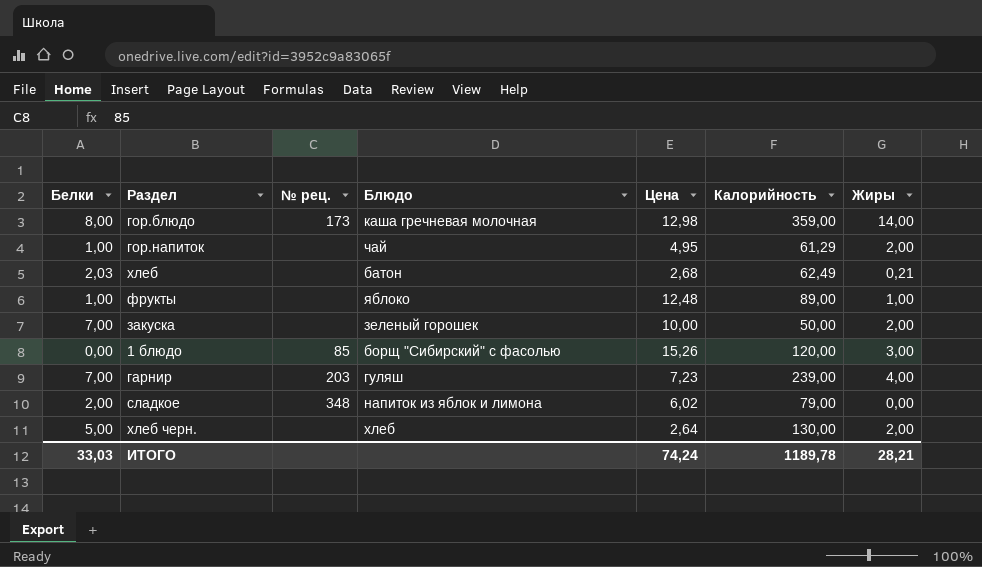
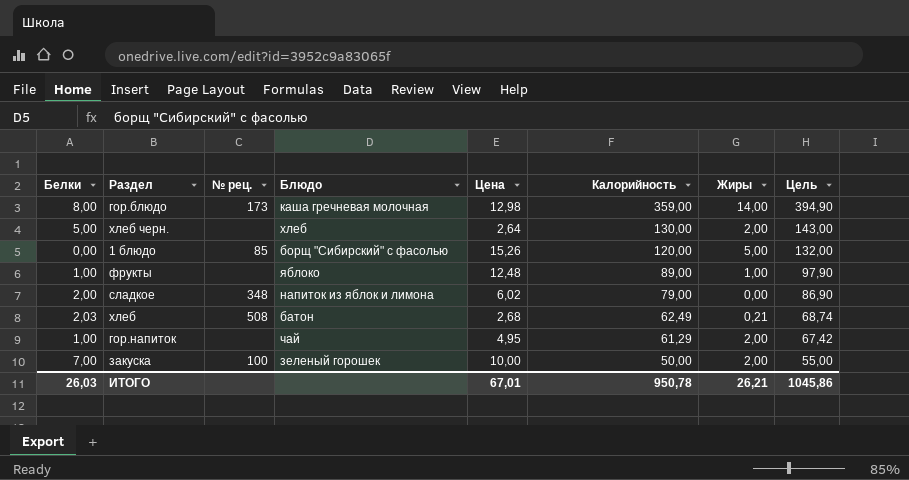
row order: none -> Калорийность descending
column Цель | formula: none -> [Калорийность] * 1,1
row гарнир: 7,00 | 203 | гуляш | 7,23 | 239,00 | 4,00 -> none
1 блюдо | Жиры: 3,00 -> 5,00
хлеб | № рец.: none -> 508
закуска | № рец.: none -> 100
ИТОГО | Белки: 33,03 -> 26,03
ИТОГО | Цена: 74,24 -> 67,01
ИТОГО | Калорийность: 1189,78 -> 950,78
ИТОГО | Жиры: 28,21 -> 26,21

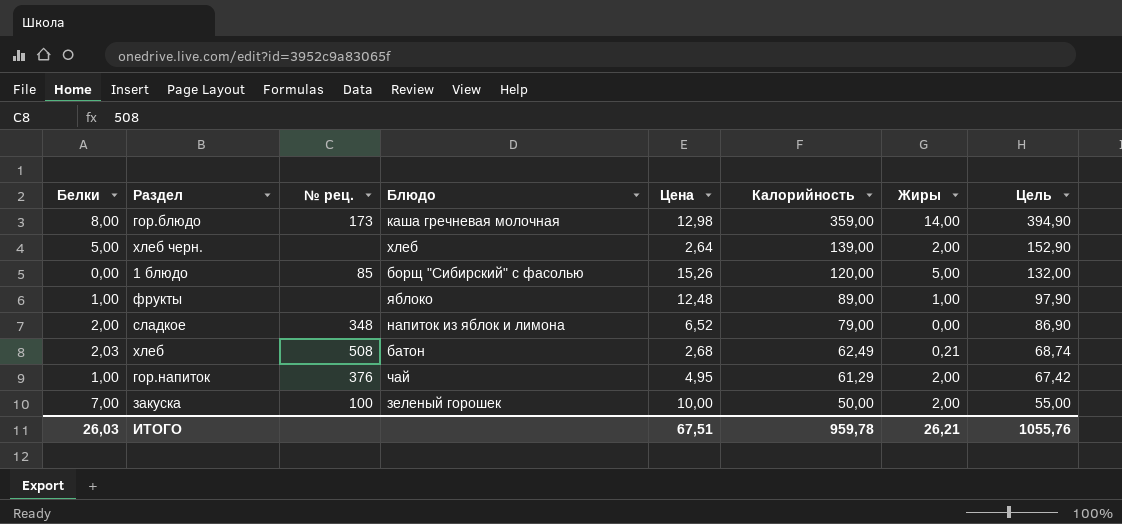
хлеб черн. | Калорийность: 130,00 -> 139,00
хлеб черн. | Цель: 143,00 -> 152,90
сладкое | Цена: 6,02 -> 6,52
гор.напиток | № рец.: none -> 376
ИТОГО | Цена: 67,01 -> 67,51
ИТОГО | Калорийность: 950,78 -> 959,78
ИТОГО | Цель: 1045,86 -> 1055,76

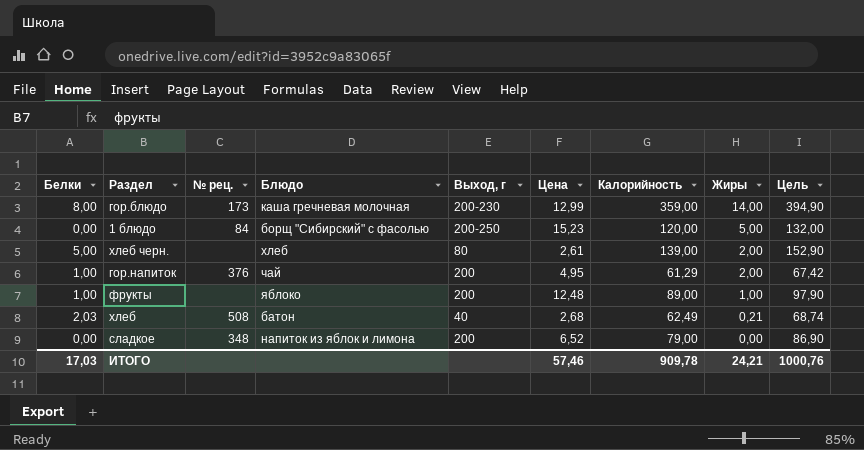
row order: Калорийность descending -> Жиры descending
column Выход, г | position: none -> 5
row закуска: 7,00 | 100 | зеленый горошек | 10,00 | 50,00 | 2,00 | 55,00 -> none
гор.блюдо | Цена: 12,98 -> 12,99
1 блюдо | № рец.: 85 -> 84
1 блюдо | Цена: 15,26 -> 15,23
хлеб черн. | Цена: 2,64 -> 2,61
сладкое | Белки: 2,00 -> 0,00
ИТОГО | Белки: 26,03 -> 17,03
ИТОГО | Цена: 67,51 -> 57,46
ИТОГО | Калорийность: 959,78 -> 909,78
ИТОГО | Жиры: 26,21 -> 24,21
ИТОГО | Цель: 1055,76 -> 1000,76

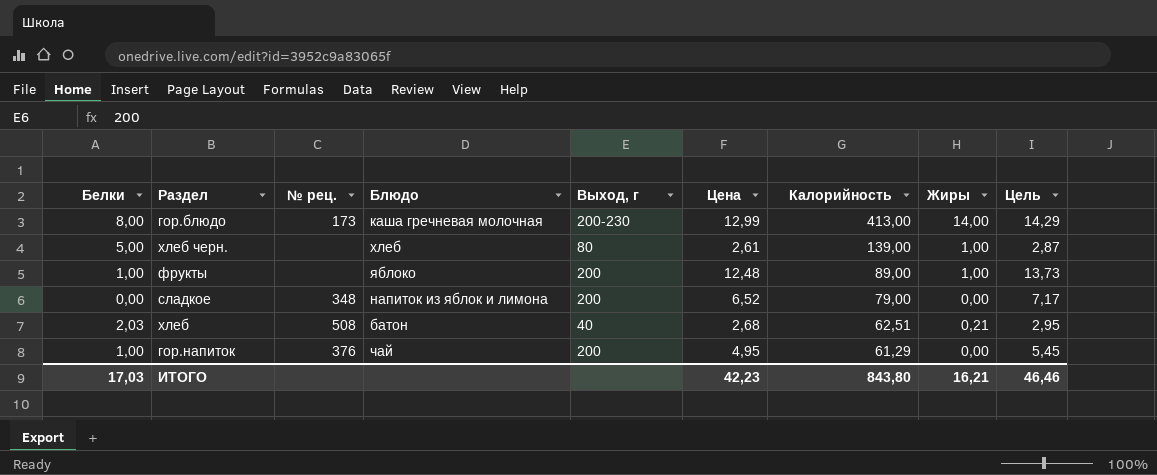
row order: Жиры descending -> Калорийность descending
column Цель | formula: [Калорийность] * 1,1 -> [Цена] * 1,1
row 1 блюдо: 0,00 | 84 | борщ "Сибирский" с фасолью | 200-250 | 15,23 | 120,00 | 5,00 | 132,00 -> none
гор.блюдо | Калорийность: 359,00 -> 413,00
хлеб черн. | Жиры: 2,00 -> 1,00
хлеб | Калорийность: 62,49 -> 62,51
гор.напиток | Жиры: 2,00 -> 0,00
ИТОГО | Цена: 57,46 -> 42,23
ИТОГО | Калорийность: 909,78 -> 843,80
ИТОГО | Жиры: 24,21 -> 16,21
ИТОГО | Цель: 1000,76 -> 46,46

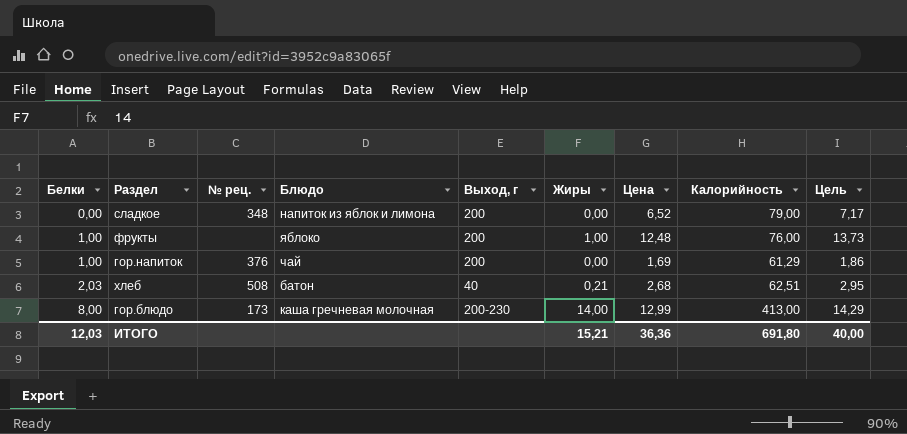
row order: Калорийность descending -> Белки ascending
column Жиры | position: 8 -> 6
row хлеб черн.: 5,00 | none | хлеб | 80 | 2,61 | 139,00 | 1,00 | 2,87 -> none
фрукты | Калорийность: 89,00 -> 76,00
гор.напиток | Цена: 4,95 -> 1,69
гор.напиток | Цель: 5,45 -> 1,86
ИТОГО | Белки: 17,03 -> 12,03
ИТОГО | Жиры: 16,21 -> 15,21
ИТОГО | Цена: 42,23 -> 36,36
ИТОГО | Калорийность: 843,80 -> 691,80
ИТОГО | Цель: 46,46 -> 40,00

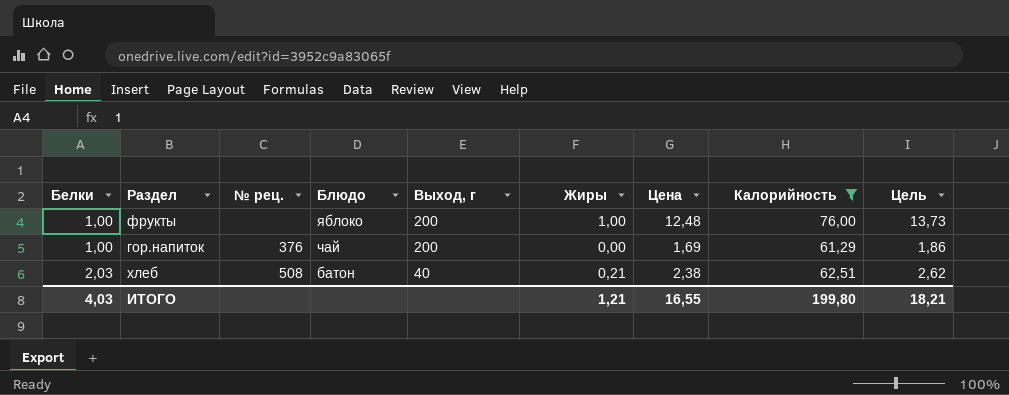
filter: none -> Калорийность <= 76,00
хлеб | Цена: 2,68 -> 2,38
хлеб | Цель: 2,95 -> 2,62
ИТОГО | Белки: 12,03 -> 4,03
ИТОГО | Жиры: 15,21 -> 1,21
ИТОГО | Цена: 36,36 -> 16,55
ИТОГО | Калорийность: 691,80 -> 199,80
ИТОГО | Цель: 40,00 -> 18,21

